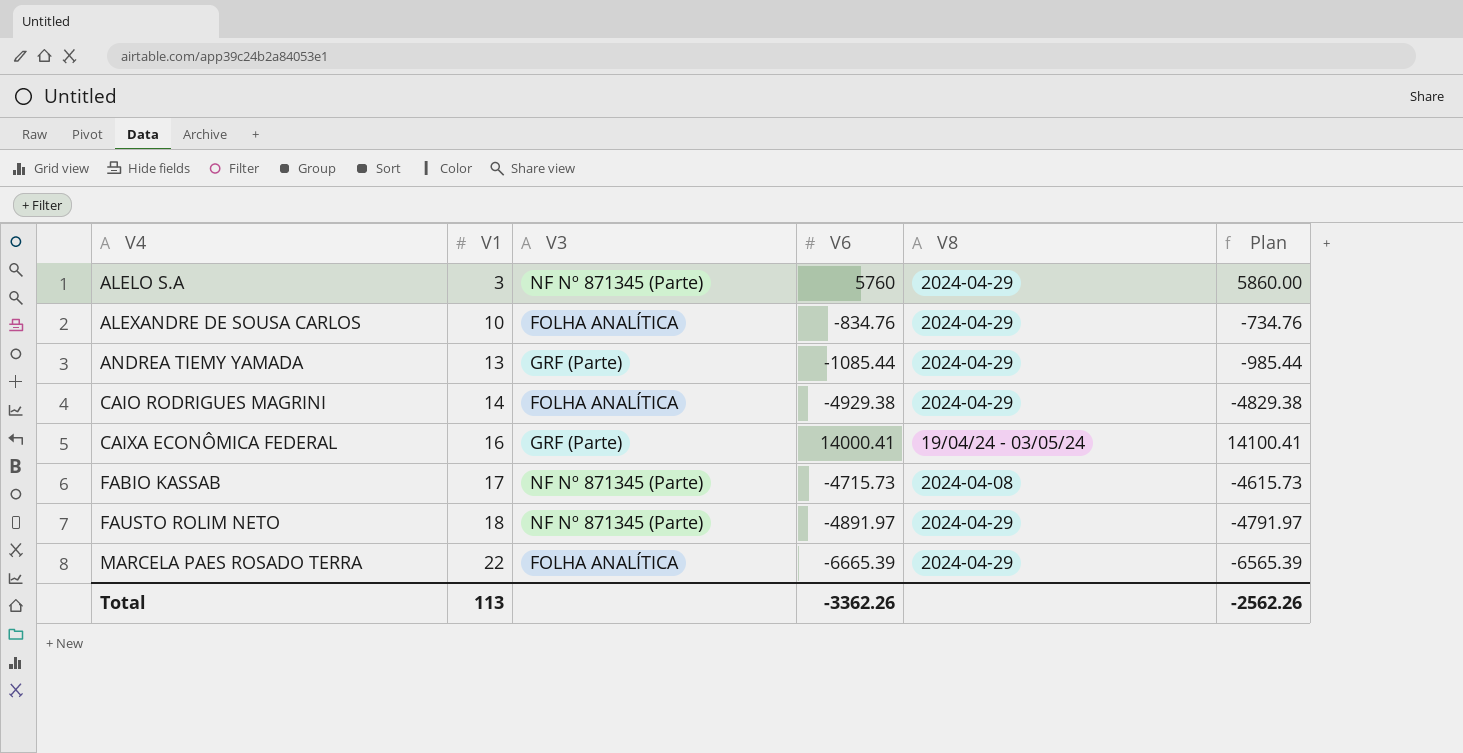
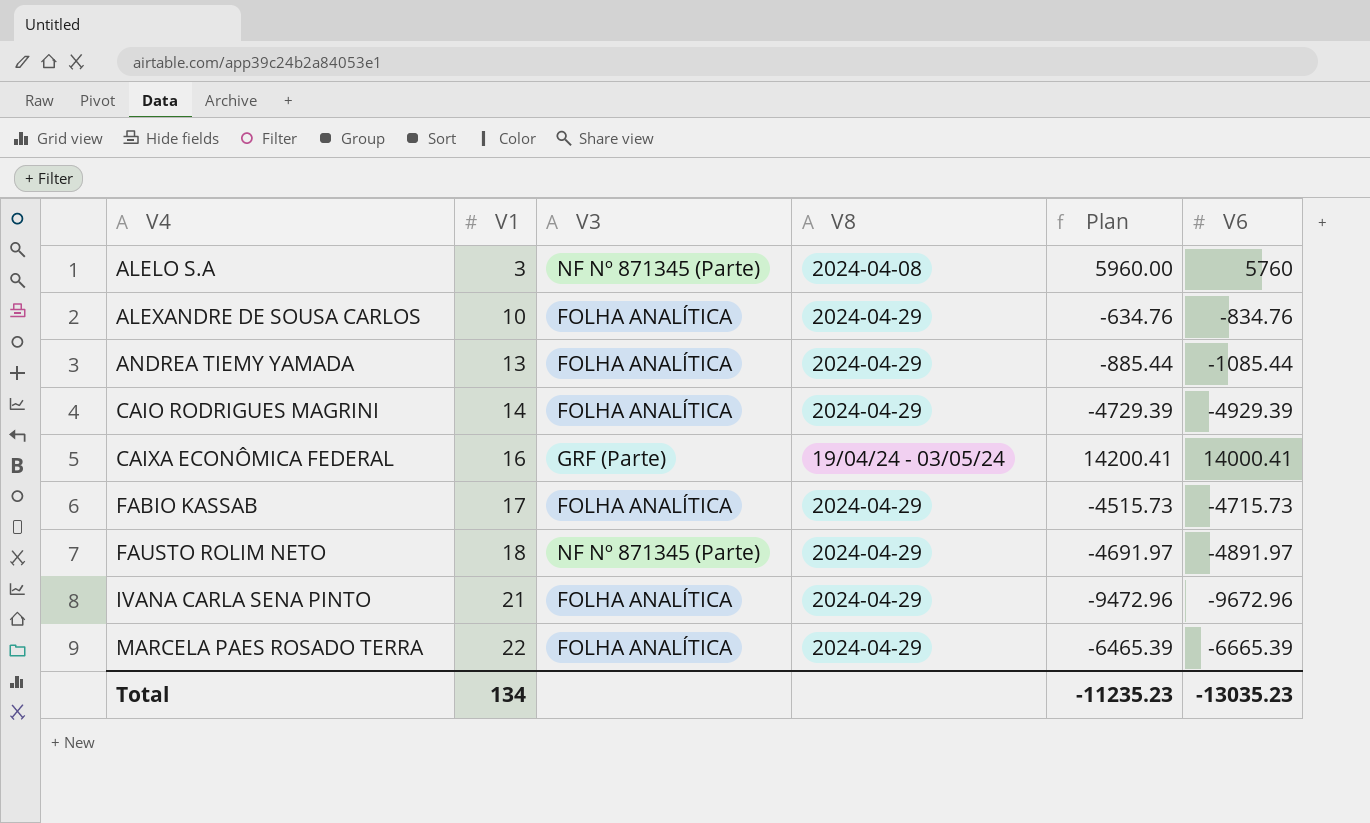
column Plan | formula: [V6] + 100 -> [V6] + 200
column V6 | position: 4 -> 6
ALELO S.A | V8: 2024-04-29 -> 2024-04-08
ANDREA TIEMY YAMADA | V3: GRF (Parte) -> FOLHA ANALÍTICA
CAIO RODRIGUES MAGRINI | V6: -4929.38 -> -4929.39
FABIO KASSAB | V3: NF Nº 871345 (Parte) -> FOLHA ANALÍTICA
FABIO KASSAB | V8: 2024-04-08 -> 2024-04-29
row IVANA CARLA SENA PINTO: none -> 21 | FOLHA ANALÍTICA | 2024-04-29 | -9472.96 | -9672.96
Total | V1: 113 -> 134
Total | Plan: -2562.26 -> -11235.23
Total | V6: -3362.26 -> -13035.23

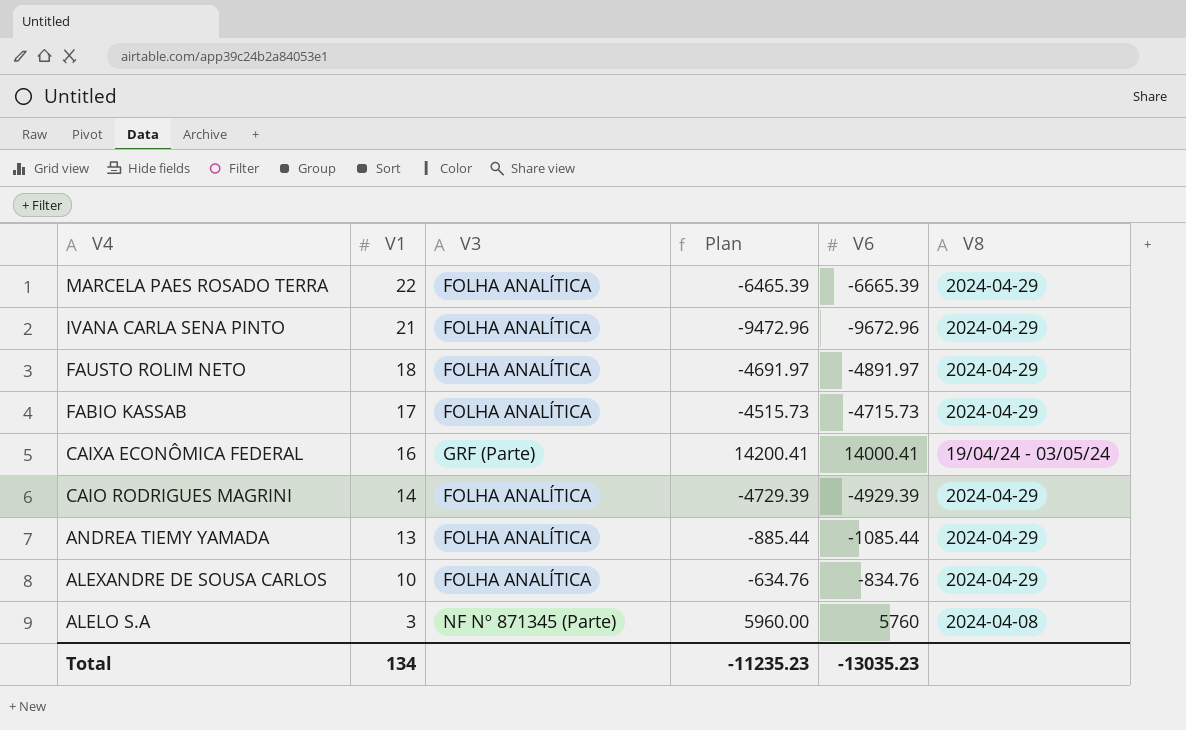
row order: V4 ascending -> V4 descending
column V8 | position: 4 -> 6
FAUSTO ROLIM NETO | V3: NF Nº 871345 (Parte) -> FOLHA ANALÍTICA

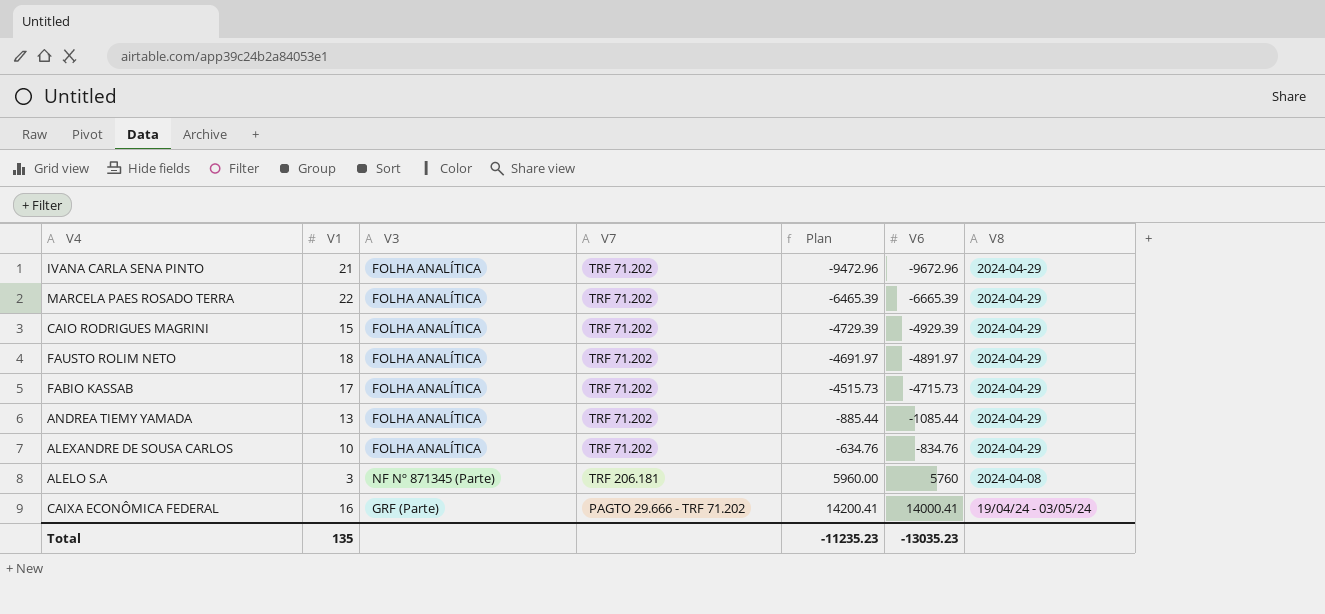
row order: V4 descending -> Plan ascending
column V7 | position: none -> 4
CAIO RODRIGUES MAGRINI | V1: 14 -> 15
Total | V1: 134 -> 135

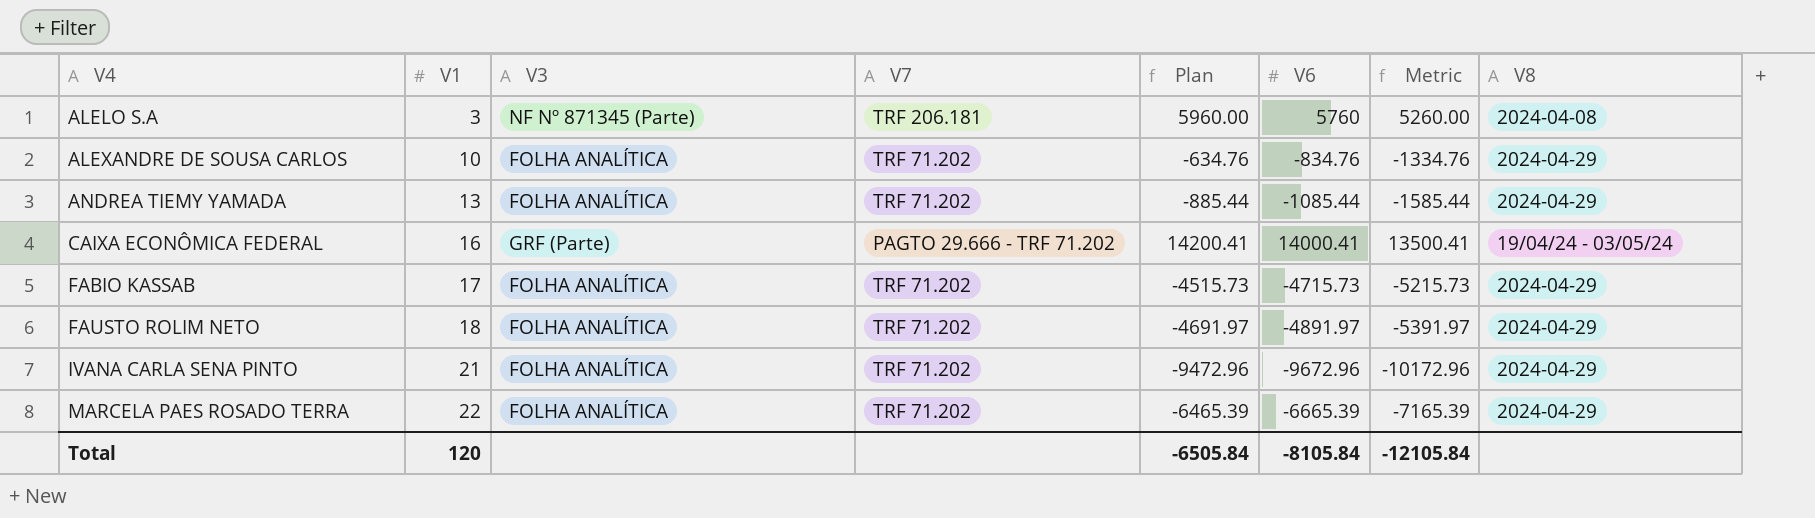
row order: Plan ascending -> V4 ascending
column Metric | formula: none -> [V6] - 500
row CAIO RODRIGUES MAGRINI: 15 | FOLHA ANALÍTICA | TRF 71.202 | -4729.39 | -4929.39 | 2024-04-29 -> none
Total | V1: 135 -> 120
Total | Plan: -11235.23 -> -6505.84
Total | V6: -13035.23 -> -8105.84

